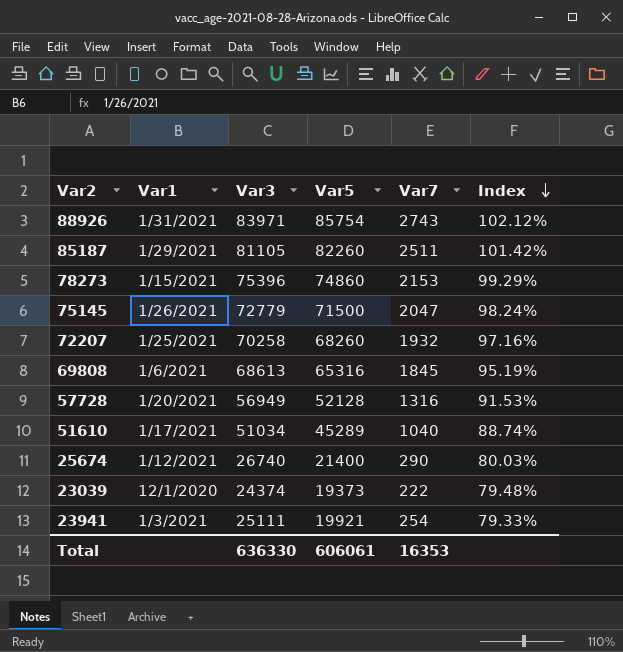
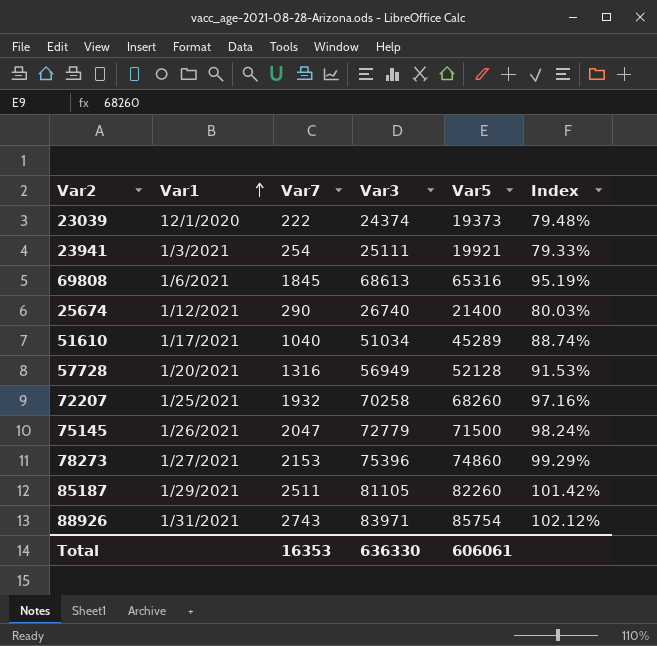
row order: Index descending -> Var1 ascending
column Var7 | position: 5 -> 3
78273 | Var1: 1/15/2021 -> 1/27/2021

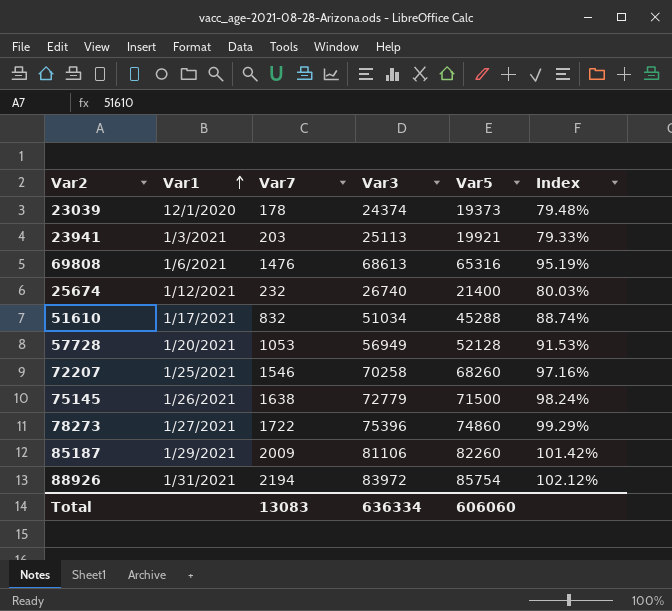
23039 | Var7: 222 -> 178
23941 | Var7: 254 -> 203
23941 | Var3: 25111 -> 25113
69808 | Var7: 1845 -> 1476
25674 | Var7: 290 -> 232
51610 | Var7: 1040 -> 832
51610 | Var5: 45289 -> 45288
57728 | Var7: 1316 -> 1053
72207 | Var7: 1932 -> 1546
75145 | Var7: 2047 -> 1638
78273 | Var7: 2153 -> 1722
85187 | Var7: 2511 -> 2009
85187 | Var3: 81105 -> 81106
88926 | Var7: 2743 -> 2194
88926 | Var3: 83971 -> 83972
Total | Var7: 16353 -> 13083
Total | Var3: 636330 -> 636334
Total | Var5: 606061 -> 606060

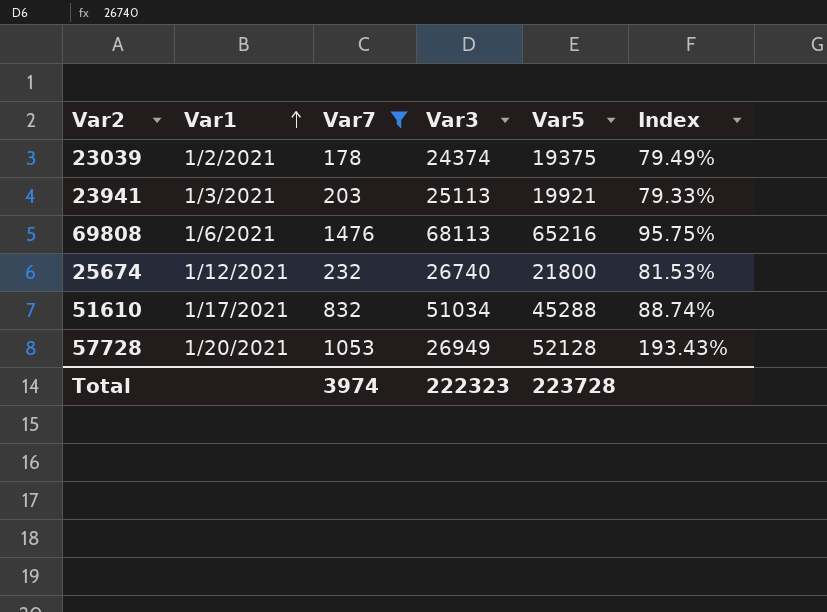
filter: none -> Var7 <= 1476
23039 | Var1: 12/1/2020 -> 1/2/2021
23039 | Var5: 19373 -> 19375
23039 | Index: 79.48% -> 79.49%
69808 | Var3: 68613 -> 68113
69808 | Var5: 65316 -> 65216
69808 | Index: 95.19% -> 95.75%
25674 | Var5: 21400 -> 21800
25674 | Index: 80.03% -> 81.53%
57728 | Var3: 56949 -> 26949
57728 | Index: 91.53% -> 193.43%
Total | Var7: 13083 -> 3974
Total | Var3: 636334 -> 222323
Total | Var5: 606060 -> 223728

